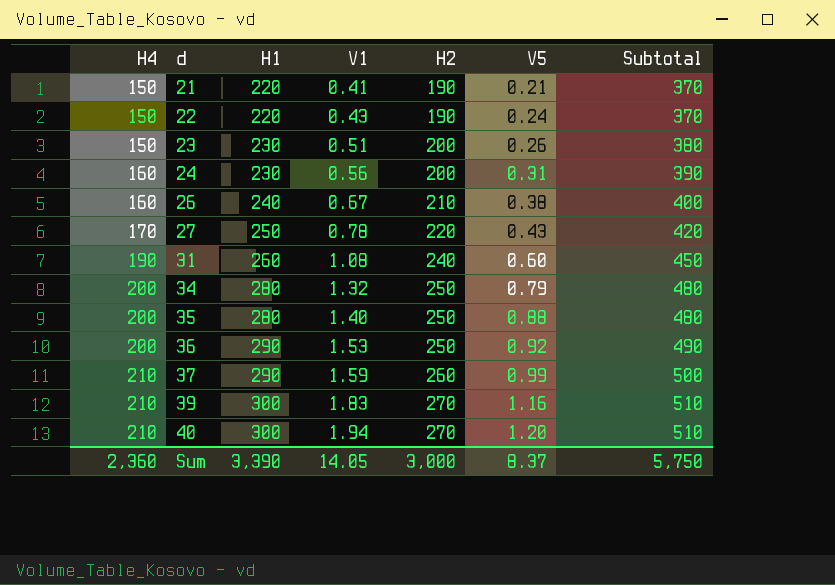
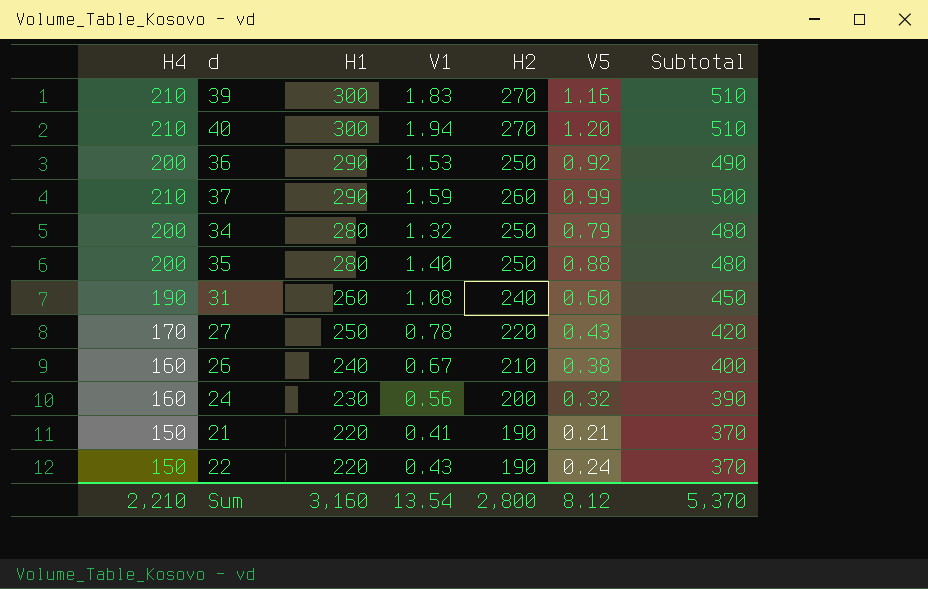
row order: H4 ascending -> H1 descending
row 23: 150 | 230 | 0.51 | 200 | 0.26 | 380 -> none
24 | V5: 0.31 -> 0.32
Sum | H4: 2,360 -> 2,210
Sum | H1: 3,390 -> 3,160
Sum | V1: 14.05 -> 13.54
Sum | H2: 3,000 -> 2,800
Sum | V5: 8.37 -> 8.12
Sum | Subtotal: 5,750 -> 5,370

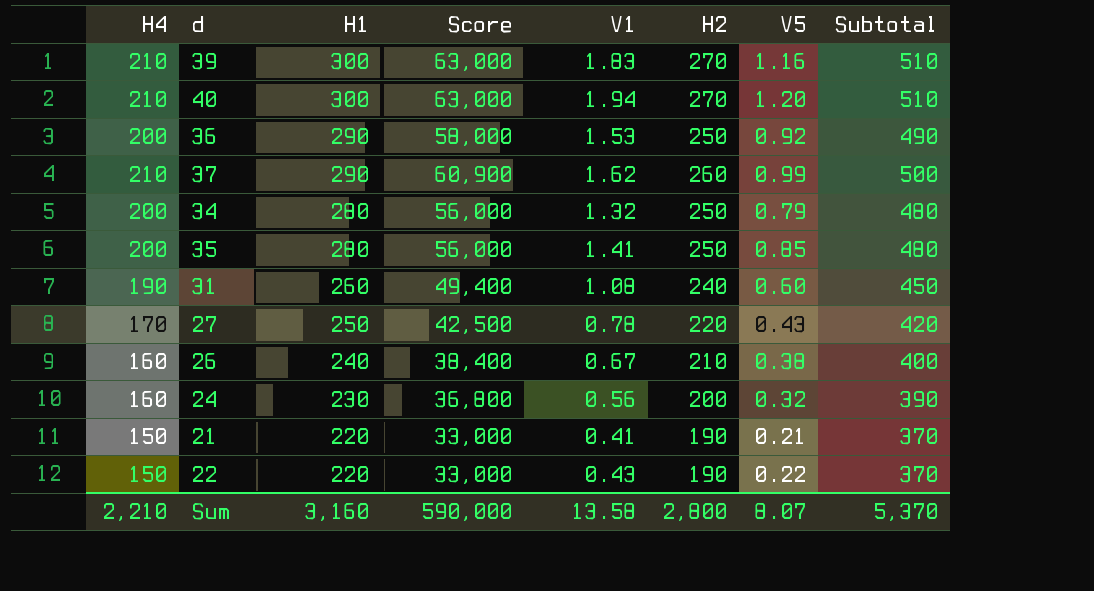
column Score | formula: none -> [H4] * [H1]
37 | V1: 1.59 -> 1.62
35 | V1: 1.40 -> 1.41
35 | V5: 0.88 -> 0.85
22 | V5: 0.24 -> 0.22
Sum | V1: 13.54 -> 13.58
Sum | V5: 8.12 -> 8.07

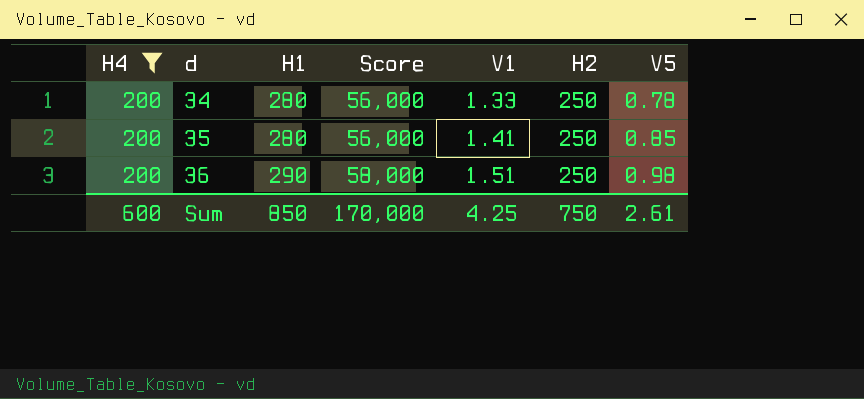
filter: none -> H4 = 200
row order: H1 descending -> d ascending
column Subtotal | formula: [H4] + [H1] -> none
34 | V1: 1.32 -> 1.33
34 | V5: 0.79 -> 0.78
36 | V1: 1.53 -> 1.51
36 | V5: 0.92 -> 0.98
Sum | H4: 2,210 -> 600
Sum | H1: 3,160 -> 850
Sum | Score: 590,000 -> 170,000
Sum | V1: 13.58 -> 4.25
Sum | H2: 2,800 -> 750
Sum | V5: 8.07 -> 2.61

